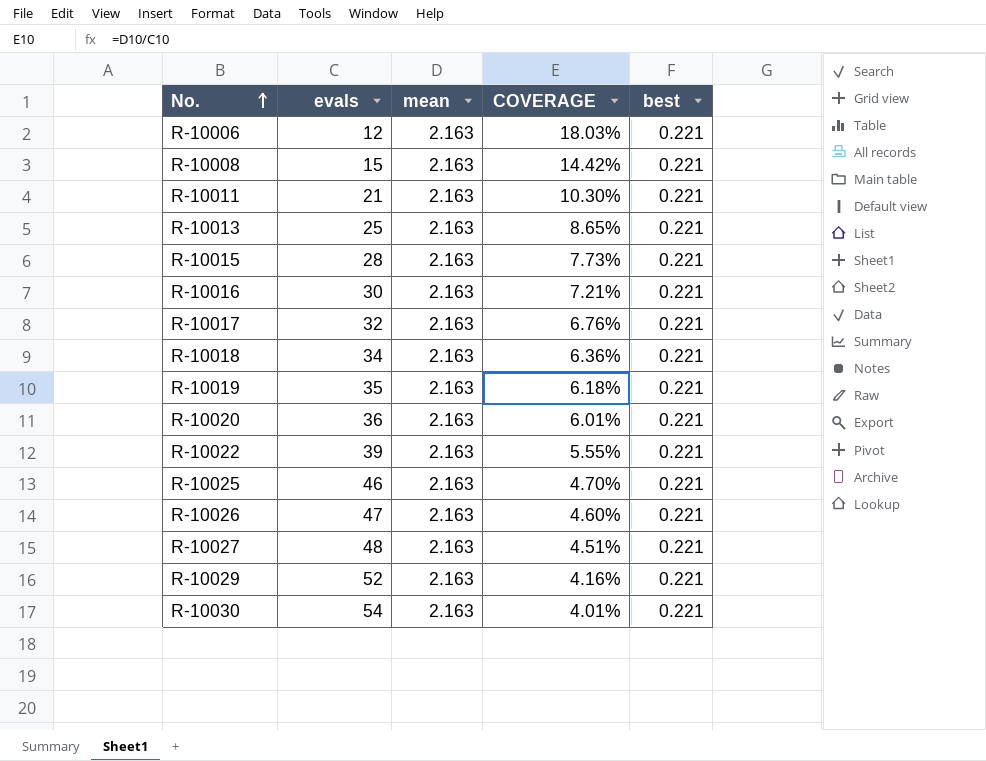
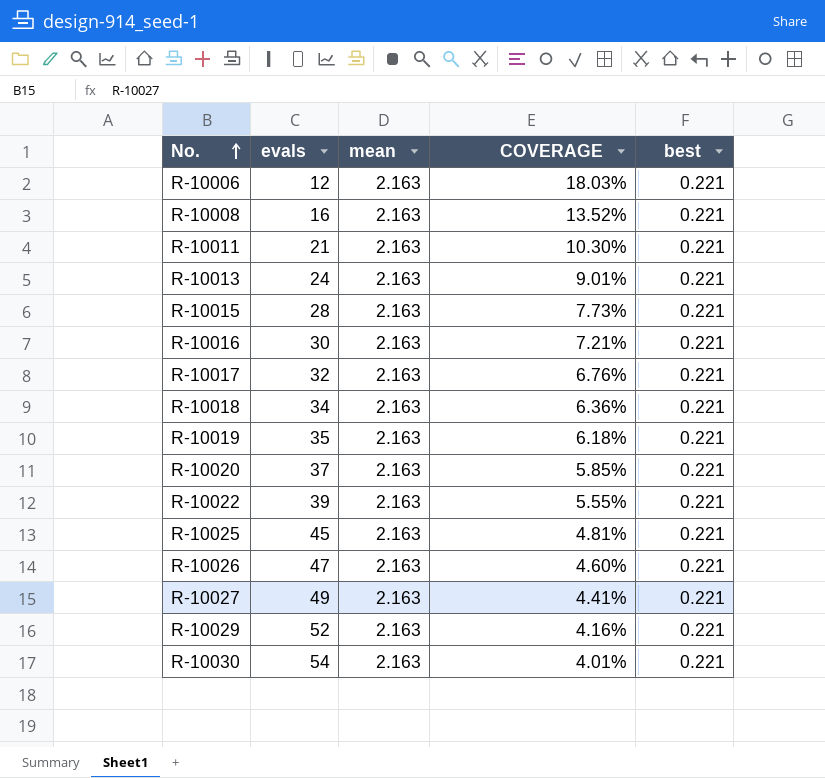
R-10008 | evals: 15 -> 16
R-10008 | COVERAGE: 14.42% -> 13.52%
R-10013 | evals: 25 -> 24
R-10013 | COVERAGE: 8.65% -> 9.01%
R-10020 | evals: 36 -> 37
R-10020 | COVERAGE: 6.01% -> 5.85%
R-10025 | evals: 46 -> 45
R-10025 | COVERAGE: 4.70% -> 4.81%
R-10027 | evals: 48 -> 49
R-10027 | COVERAGE: 4.51% -> 4.41%

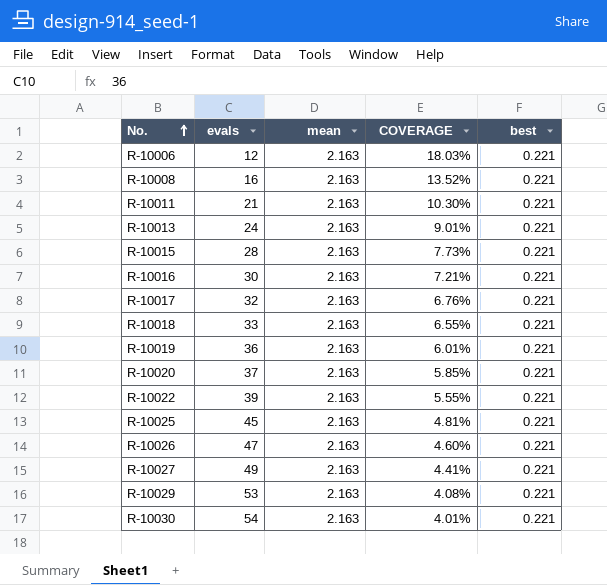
R-10018 | evals: 34 -> 33
R-10018 | COVERAGE: 6.36% -> 6.55%
R-10019 | evals: 35 -> 36
R-10019 | COVERAGE: 6.18% -> 6.01%
R-10029 | evals: 52 -> 53
R-10029 | COVERAGE: 4.16% -> 4.08%

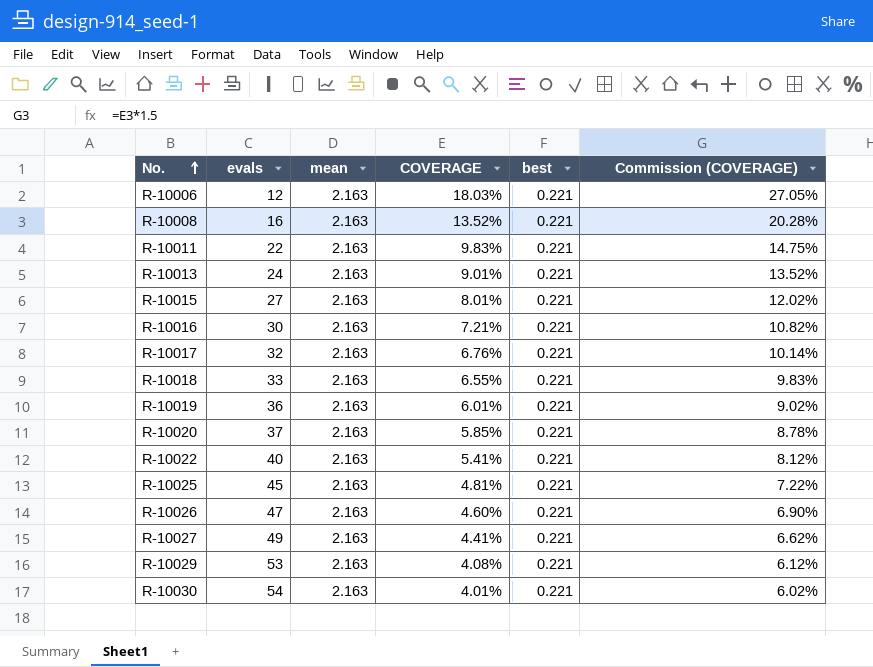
column Commission (COVERAGE) | formula: none -> [COVERAGE] * 1.5
R-10011 | evals: 21 -> 22
R-10011 | COVERAGE: 10.30% -> 9.83%
R-10015 | evals: 28 -> 27
R-10015 | COVERAGE: 7.73% -> 8.01%
R-10022 | evals: 39 -> 40
R-10022 | COVERAGE: 5.55% -> 5.41%

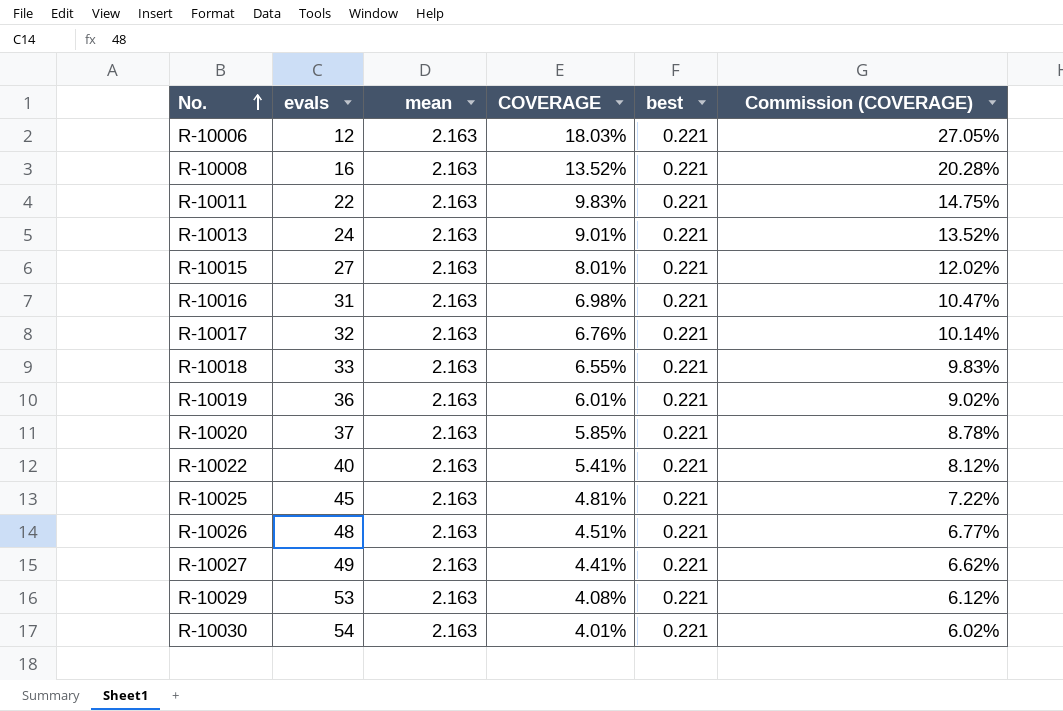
R-10016 | evals: 30 -> 31
R-10016 | COVERAGE: 7.21% -> 6.98%
R-10016 | Commission (COVERAGE): 10.82% -> 10.47%
R-10026 | evals: 47 -> 48
R-10026 | COVERAGE: 4.60% -> 4.51%
R-10026 | Commission (COVERAGE): 6.90% -> 6.77%

